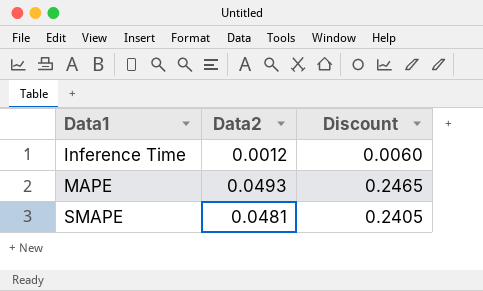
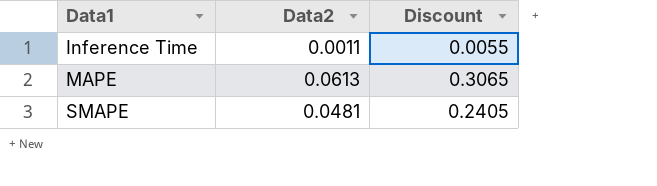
Inference Time | Data2: 0.0012 -> 0.0011
Inference Time | Discount: 0.0060 -> 0.0055
MAPE | Data2: 0.0493 -> 0.0613
MAPE | Discount: 0.2465 -> 0.3065

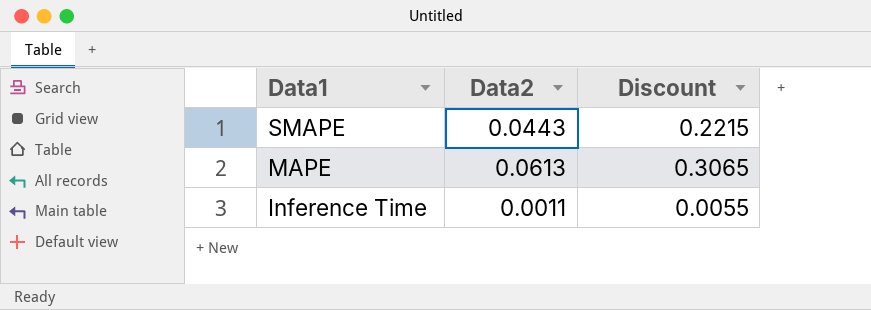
row order: Data1 ascending -> Data1 descending
SMAPE | Data2: 0.0481 -> 0.0443
SMAPE | Discount: 0.2405 -> 0.2215

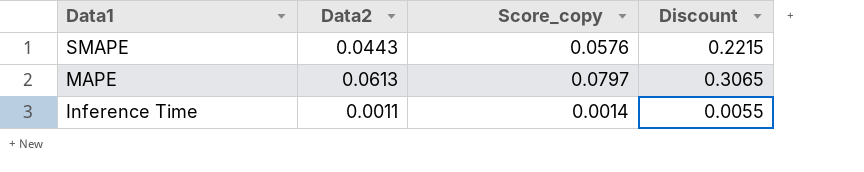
column Score_copy | formula: none -> [Data2] * 1.3

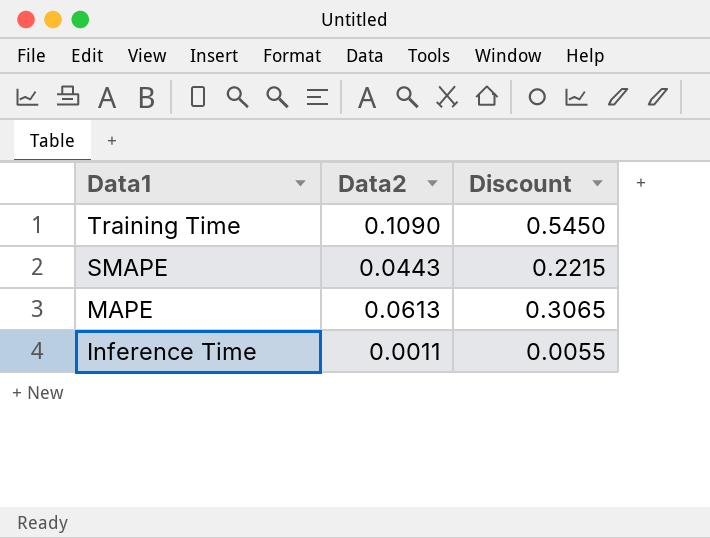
column Score_copy | formula: [Data2] * 1.3 -> none
row Training Time: none -> 0.1090 | 0.5450

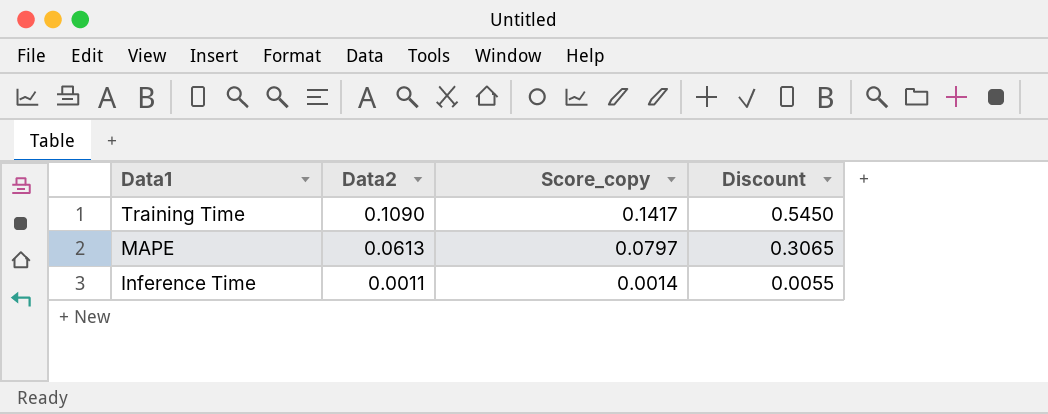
column Score_copy | formula: none -> [Data2] * 1.3
row SMAPE: 0.0443 | 0.2215 -> none

